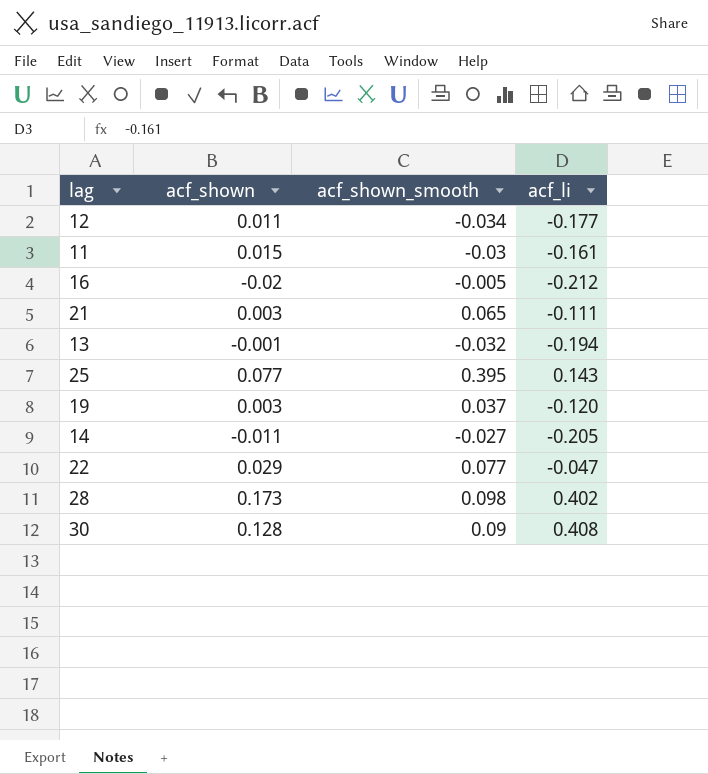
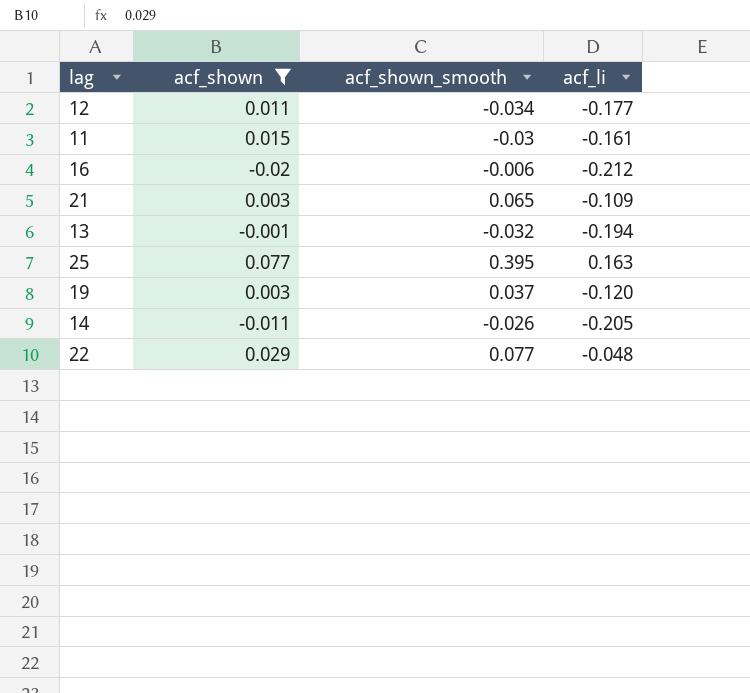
filter: none -> acf_shown <= 0.077
16 | acf_shown_smooth: -0.005 -> -0.006
21 | acf_li: -0.111 -> -0.109
25 | acf_li: 0.143 -> 0.163
14 | acf_shown_smooth: -0.027 -> -0.026
22 | acf_li: -0.047 -> -0.048

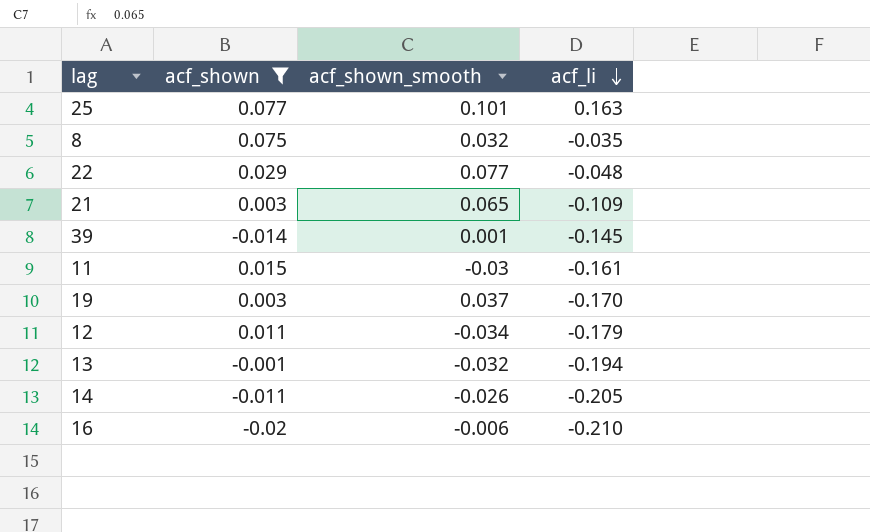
row order: none -> acf_li descending
25 | acf_shown_smooth: 0.395 -> 0.101
row 8: none -> 0.075 | 0.032 | -0.035
row 39: none -> -0.014 | 0.001 | -0.145
19 | acf_li: -0.120 -> -0.170
12 | acf_li: -0.177 -> -0.179
16 | acf_li: -0.212 -> -0.210

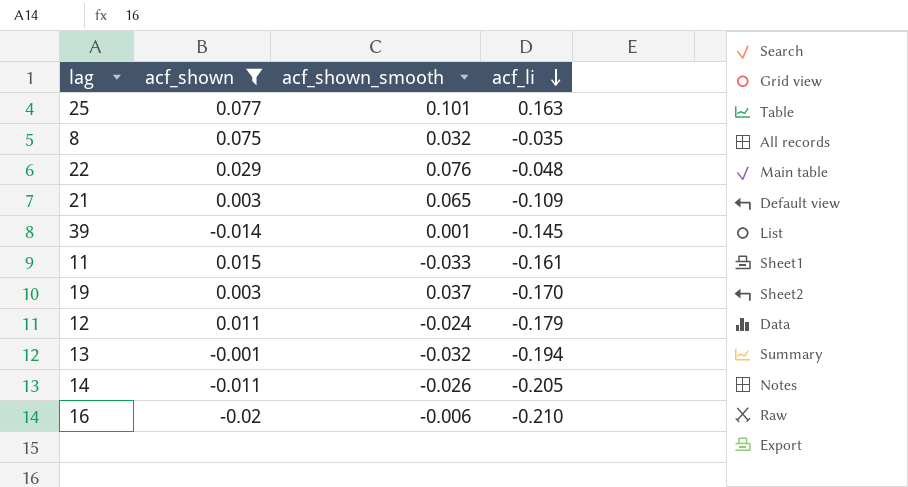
22 | acf_shown_smooth: 0.077 -> 0.076
11 | acf_shown_smooth: -0.03 -> -0.033
12 | acf_shown_smooth: -0.034 -> -0.024

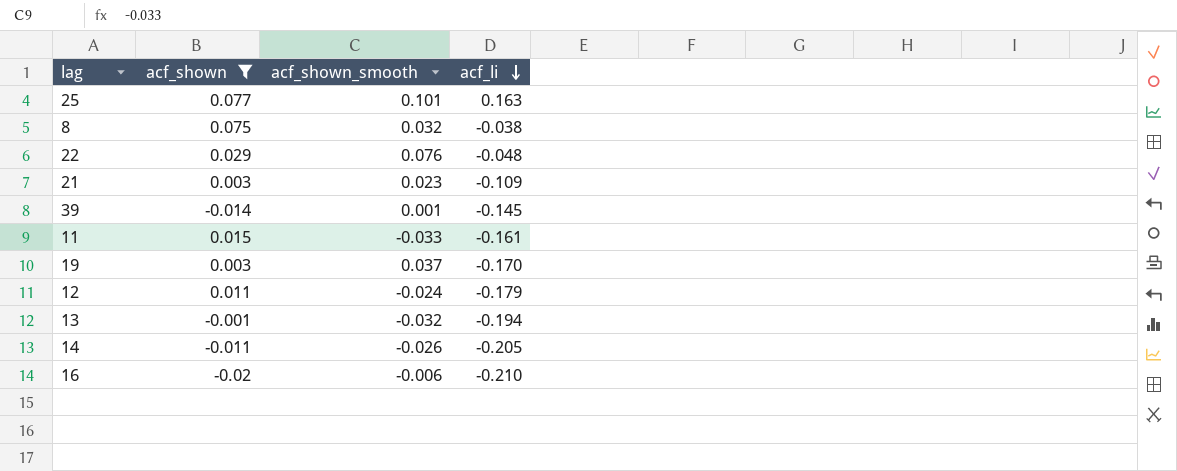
8 | acf_li: -0.035 -> -0.038
21 | acf_shown_smooth: 0.065 -> 0.023

